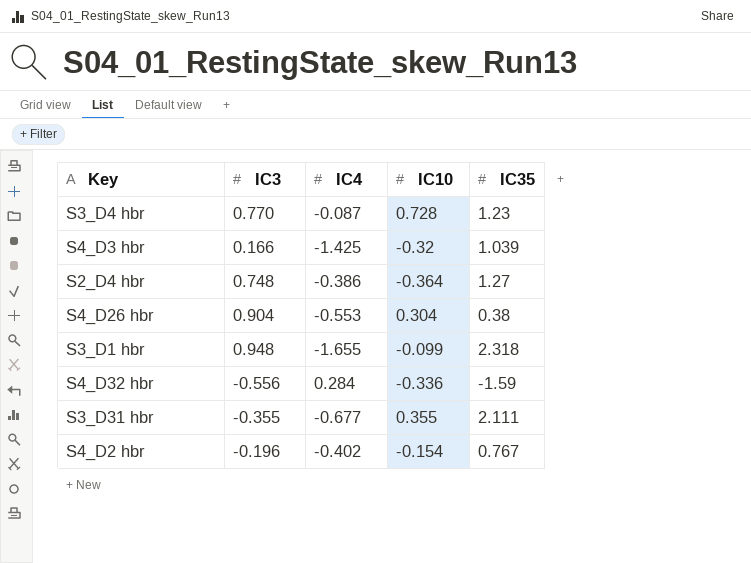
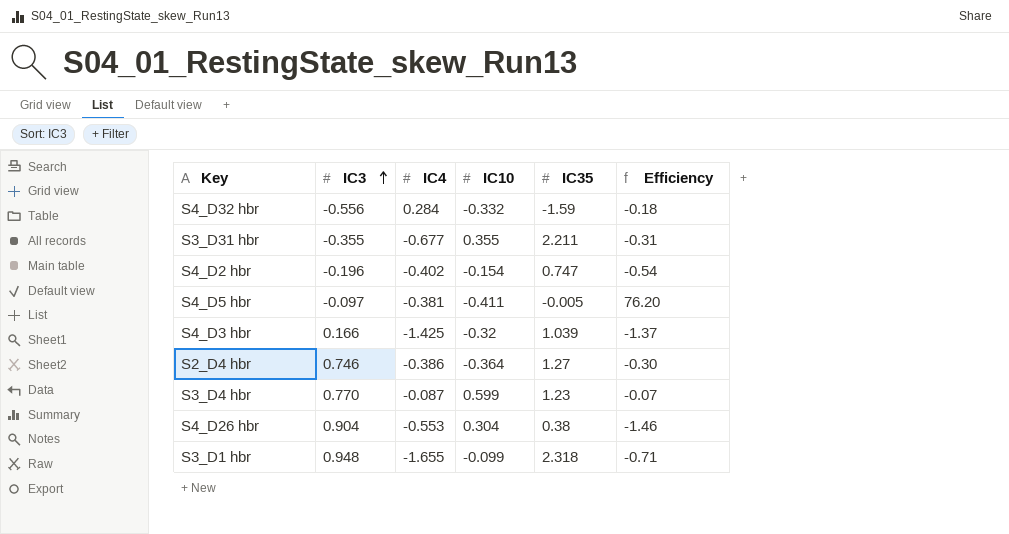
row order: none -> IC3 ascending
column Efficiency | formula: none -> [IC4] / [IC35]
S4_D32 hbr | IC10: -0.336 -> -0.332
S3_D31 hbr | IC35: 2.111 -> 2.211
S4_D2 hbr | IC35: 0.767 -> 0.747
row S4_D5 hbr: none -> -0.097 | -0.381 | -0.411 | -0.005 | 76.20
S2_D4 hbr | IC3: 0.748 -> 0.746
S3_D4 hbr | IC10: 0.728 -> 0.599

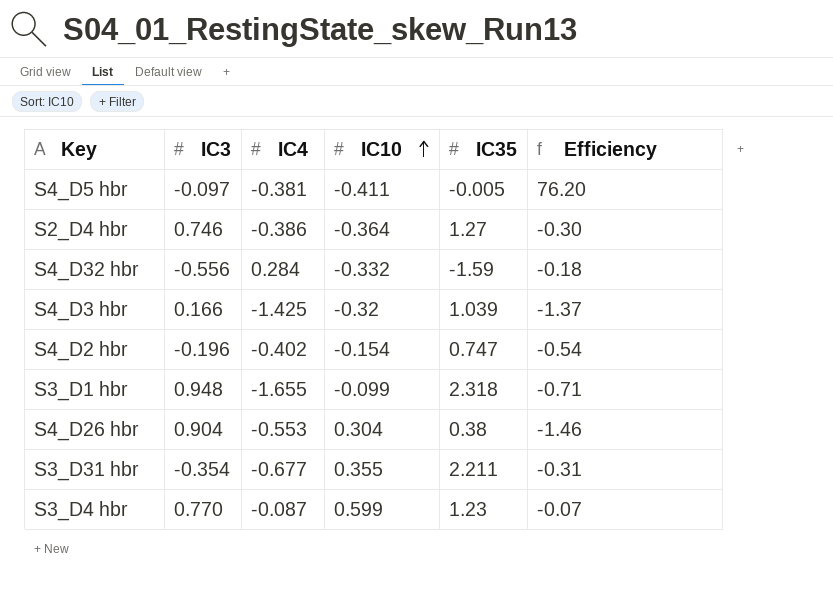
row order: IC3 ascending -> IC10 ascending
S3_D31 hbr | IC3: -0.355 -> -0.354

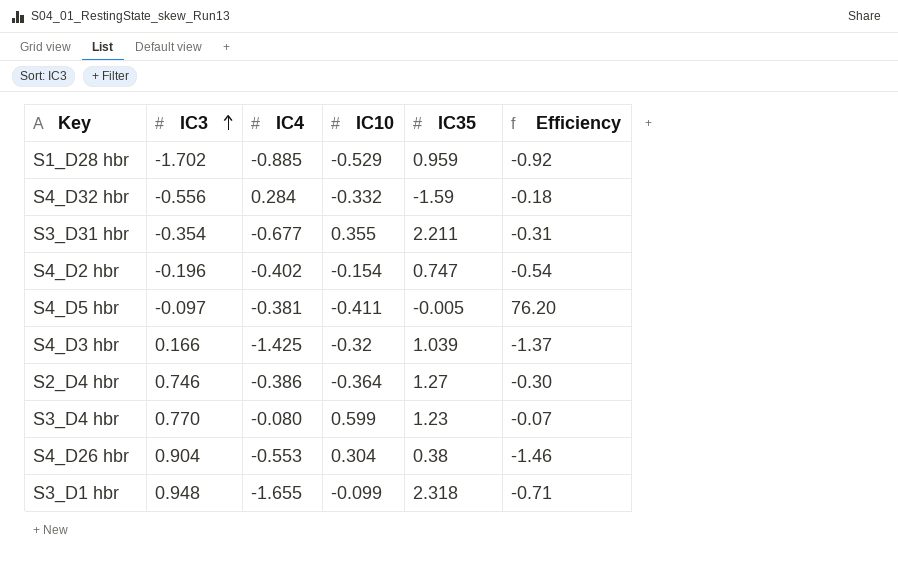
row order: IC10 ascending -> IC3 ascending
row S1_D28 hbr: none -> -1.702 | -0.885 | -0.529 | 0.959 | -0.92
S3_D4 hbr | IC4: -0.087 -> -0.080

